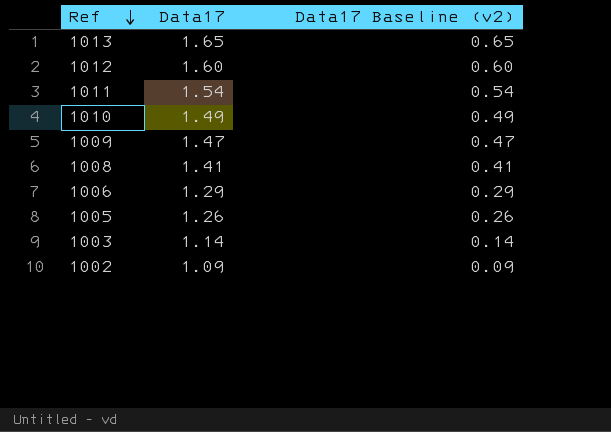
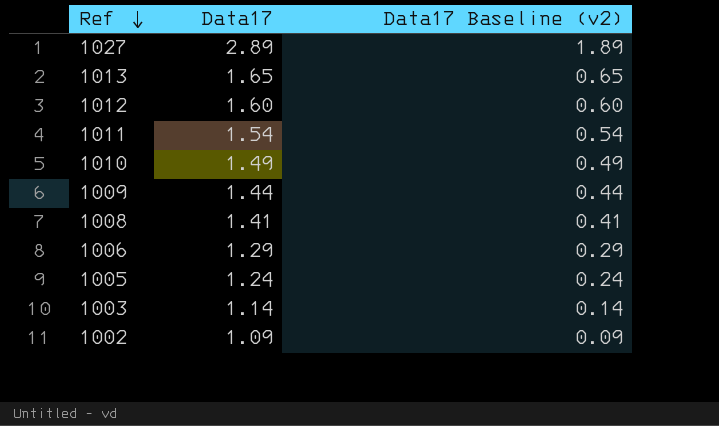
row 1027: none -> 2.89 | 1.89
1009 | Data17: 1.47 -> 1.44
1009 | Data17 Baseline (v2): 0.47 -> 0.44
1005 | Data17: 1.26 -> 1.24
1005 | Data17 Baseline (v2): 0.26 -> 0.24

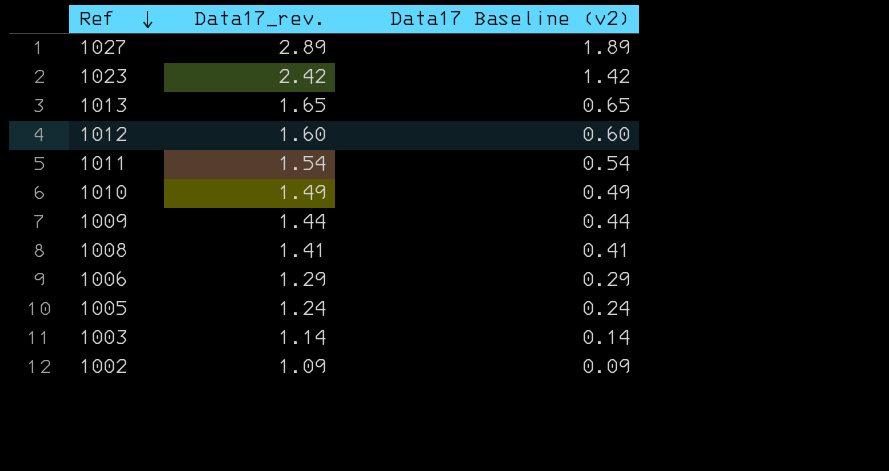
column name: Data17 -> Data17_rev.
row 1023: none -> 2.42 | 1.42

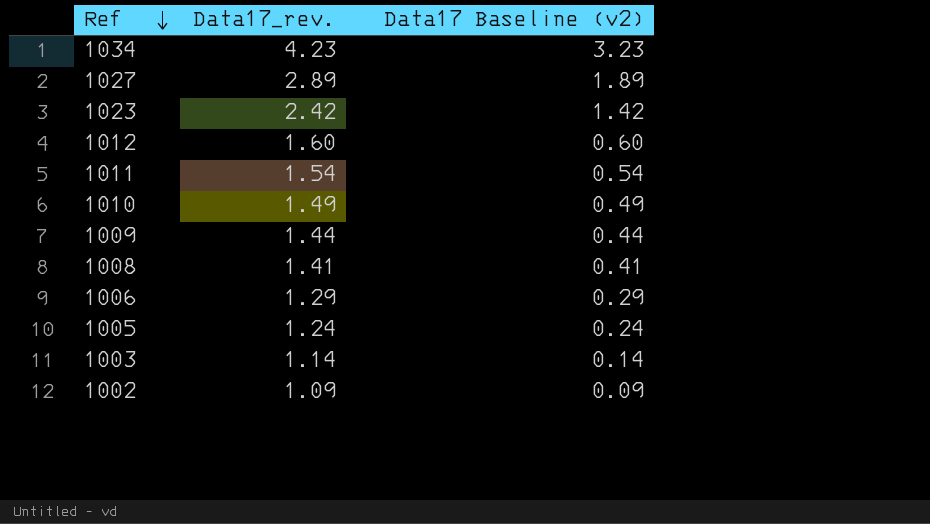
row 1013: 1.65 | 0.65 -> none
row 1034: none -> 4.23 | 3.23

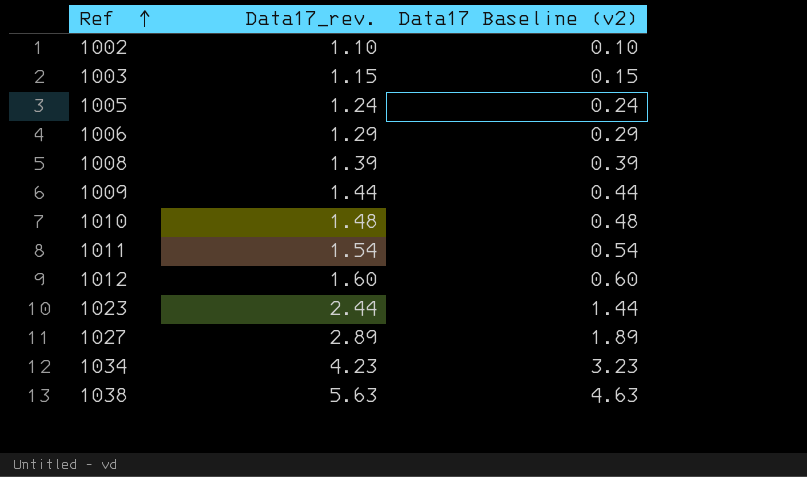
row order: Ref descending -> Ref ascending
1002 | Data17_rev.: 1.09 -> 1.10
1002 | Data17 Baseline (v2): 0.09 -> 0.10
1003 | Data17_rev.: 1.14 -> 1.15
1003 | Data17 Baseline (v2): 0.14 -> 0.15
1008 | Data17_rev.: 1.41 -> 1.39
1008 | Data17 Baseline (v2): 0.41 -> 0.39
1010 | Data17_rev.: 1.49 -> 1.48
1010 | Data17 Baseline (v2): 0.49 -> 0.48
1023 | Data17_rev.: 2.42 -> 2.44
1023 | Data17 Baseline (v2): 1.42 -> 1.44
row 1038: none -> 5.63 | 4.63

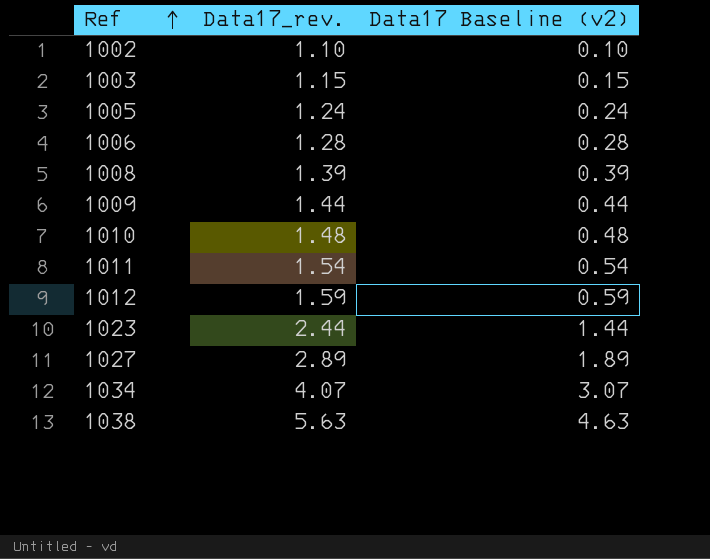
1006 | Data17_rev.: 1.29 -> 1.28
1006 | Data17 Baseline (v2): 0.29 -> 0.28
1012 | Data17_rev.: 1.60 -> 1.59
1012 | Data17 Baseline (v2): 0.60 -> 0.59
1034 | Data17_rev.: 4.23 -> 4.07
1034 | Data17 Baseline (v2): 3.23 -> 3.07

